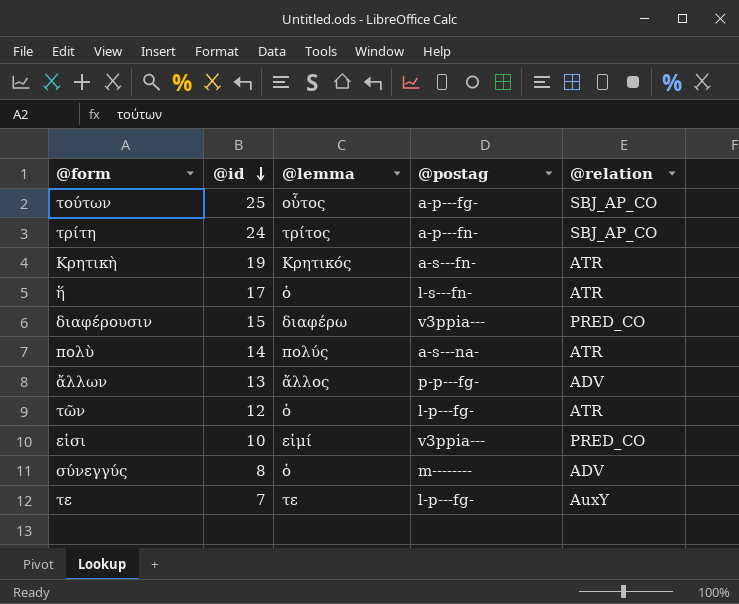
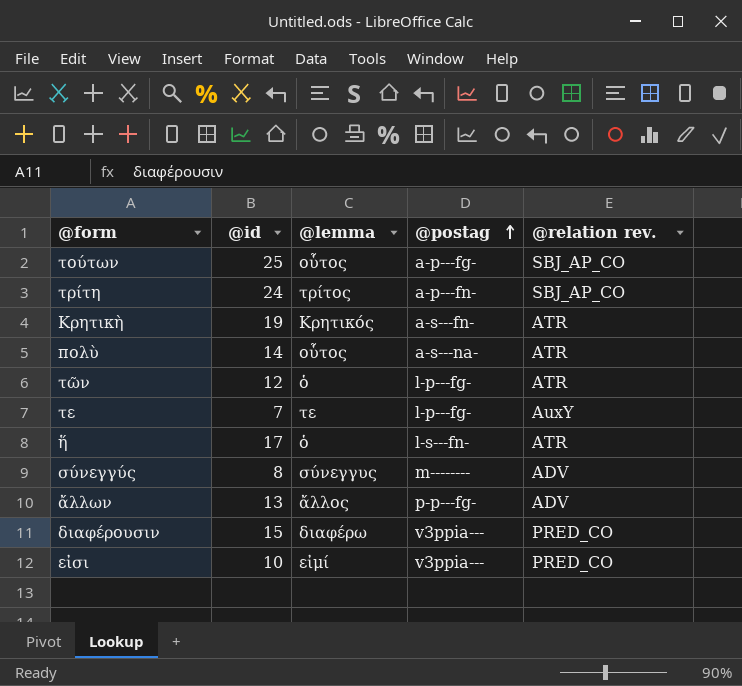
row order: @id descending -> @postag ascending
column name: @relation -> @relation rev.
πολὺ | @lemma: πολύς -> οὗτος
σύνεγγύς | @lemma: ὁ -> σύνεγγυς

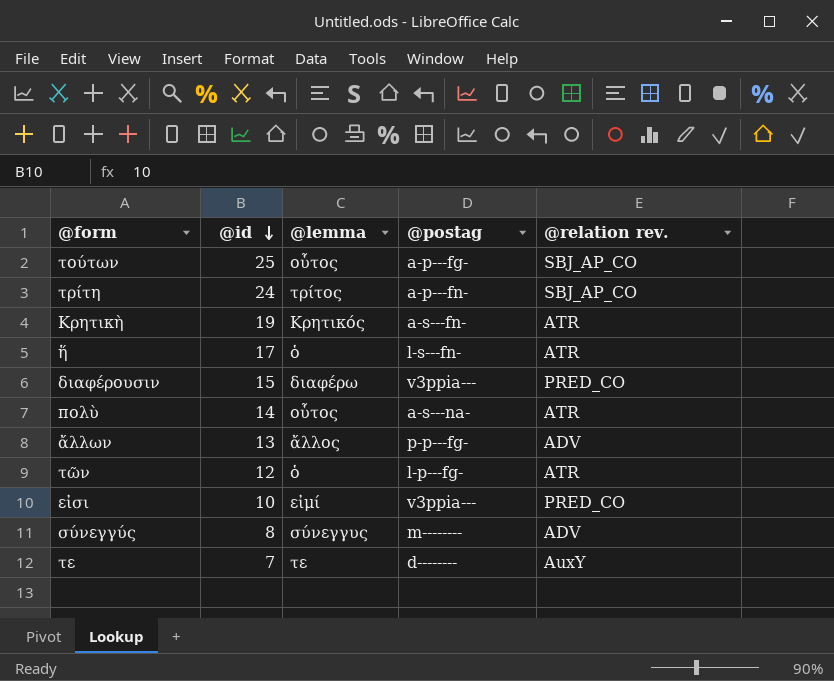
row order: @postag ascending -> @id descending
τε | @postag: l-p---fg- -> d--------

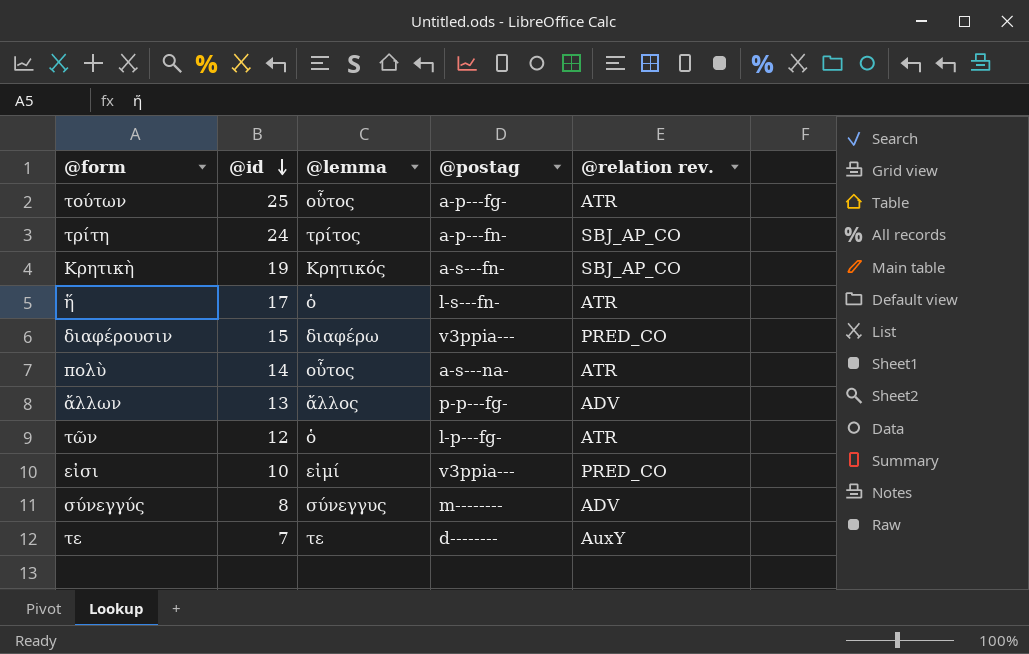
τούτων | @relation rev.: SBJ_AP_CO -> ATR
Κρητικὴ | @relation rev.: ATR -> SBJ_AP_CO

